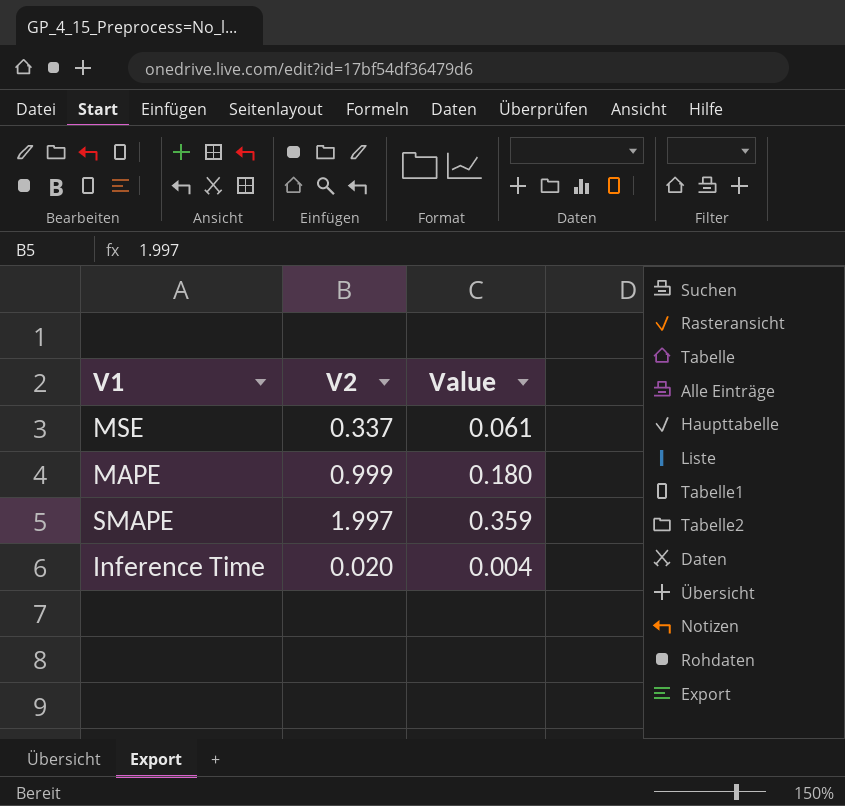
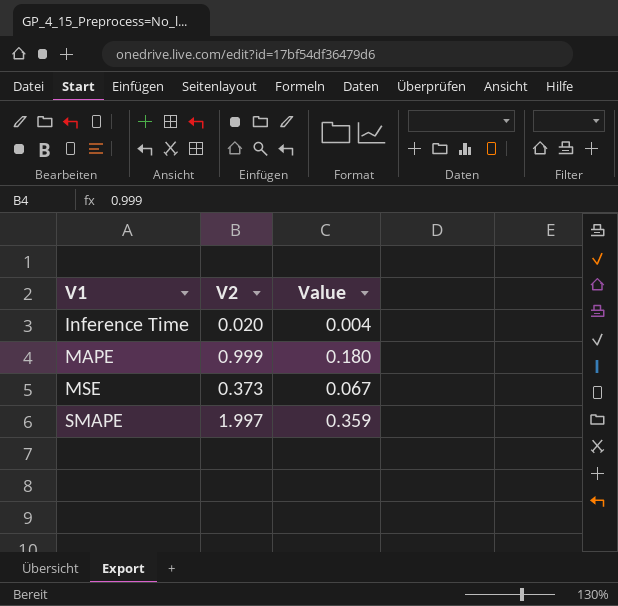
row order: none -> V1 ascending
MSE | V2: 0.337 -> 0.373
MSE | Value: 0.061 -> 0.067

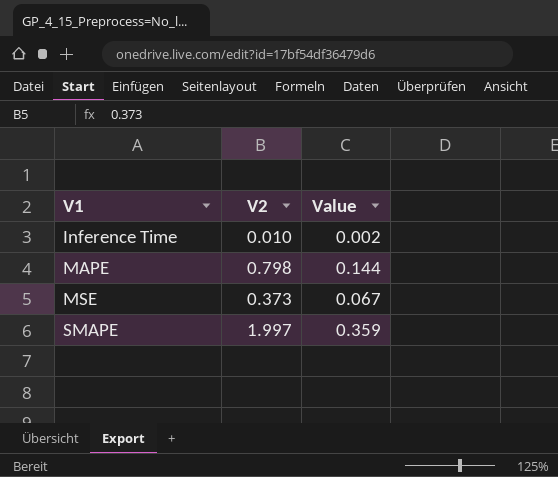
Inference Time | V2: 0.020 -> 0.010
Inference Time | Value: 0.004 -> 0.002
MAPE | V2: 0.999 -> 0.798
MAPE | Value: 0.180 -> 0.144

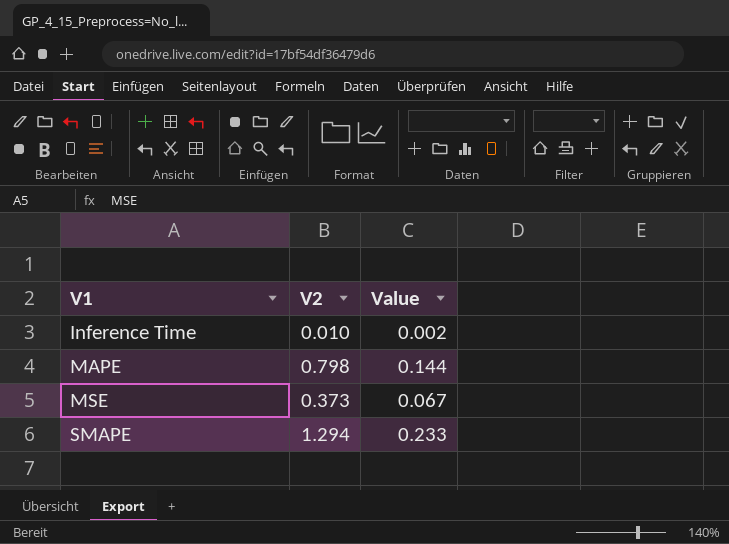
SMAPE | V2: 1.997 -> 1.294
SMAPE | Value: 0.359 -> 0.233

